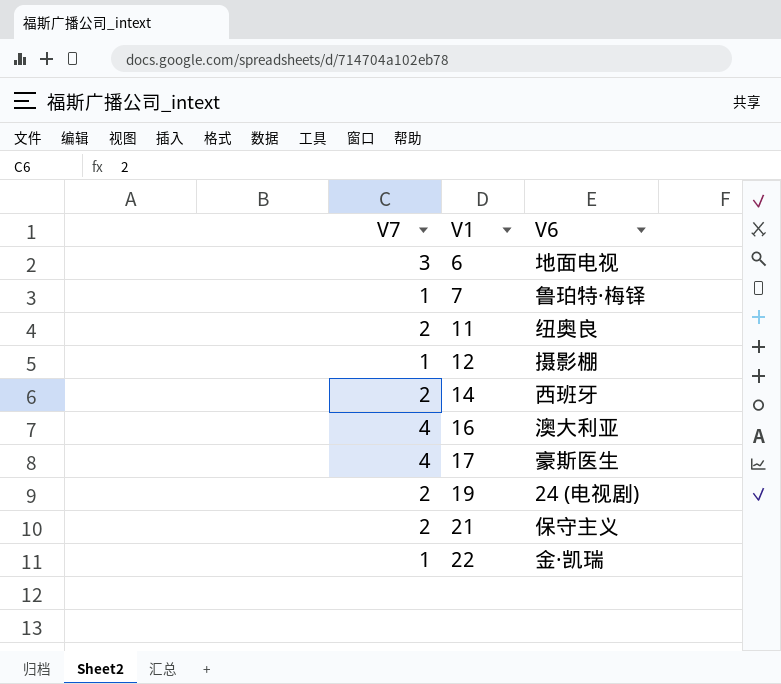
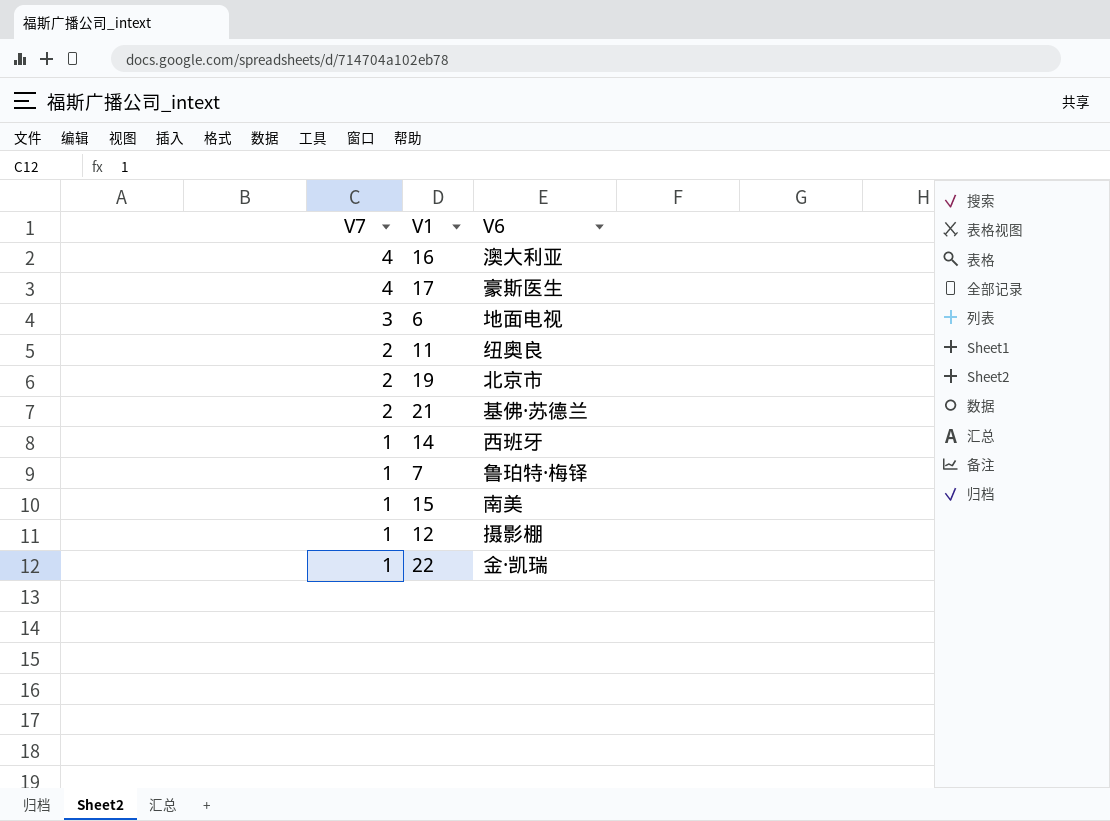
row order: V1 ascending -> V7 descending
19 | V6: 24 (电视剧) -> 北京市
21 | V6: 保守主义 -> 基佛·苏德兰
14 | V7: 2 -> 1
row 15: none -> 1 | 南美

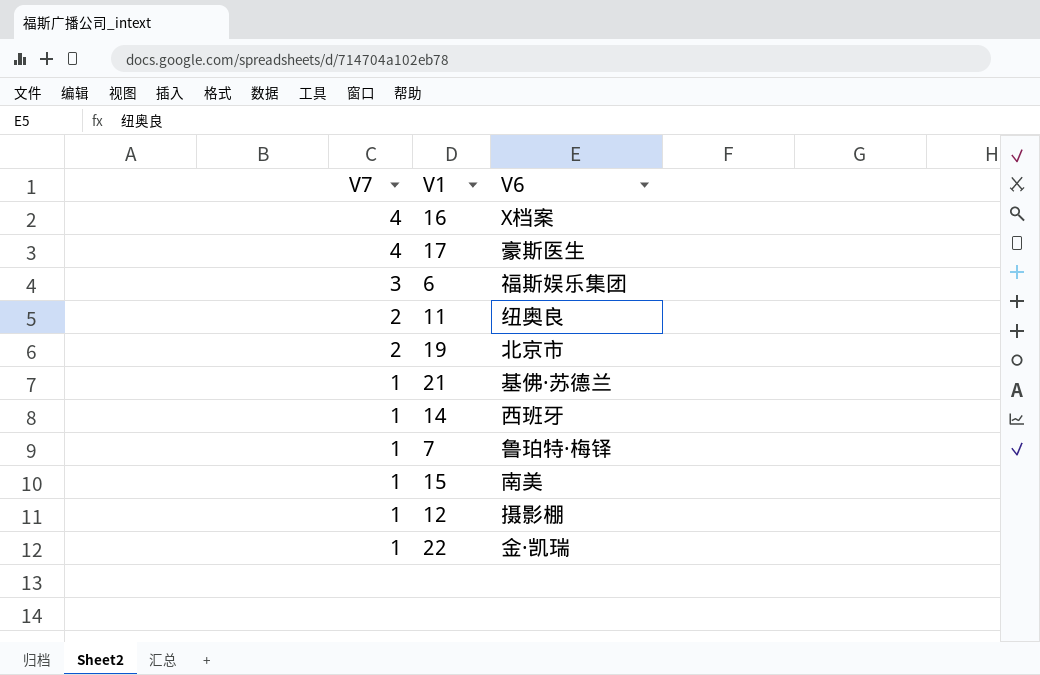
16 | V6: 澳大利亚 -> X档案
6 | V6: 地面电视 -> 福斯娱乐集团
21 | V7: 2 -> 1

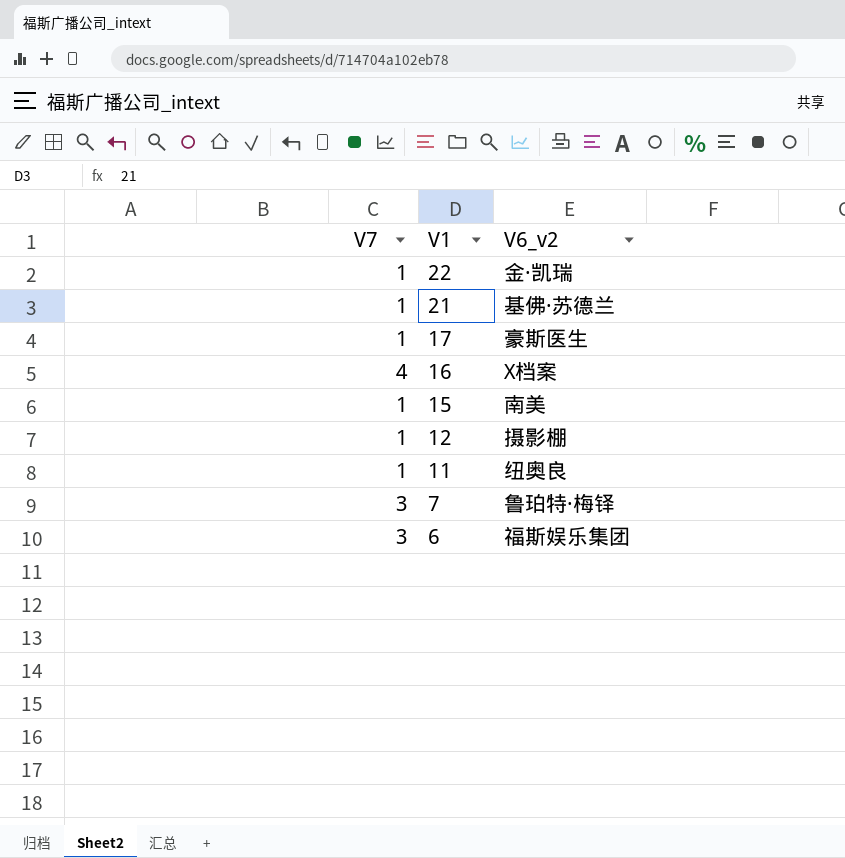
row order: V7 descending -> V1 descending
column name: V6 -> V6_v2
row 19: 2 | 北京市 -> none
row 14: 1 | 西班牙 -> none
17 | V7: 4 -> 1
11 | V7: 2 -> 1
7 | V7: 1 -> 3

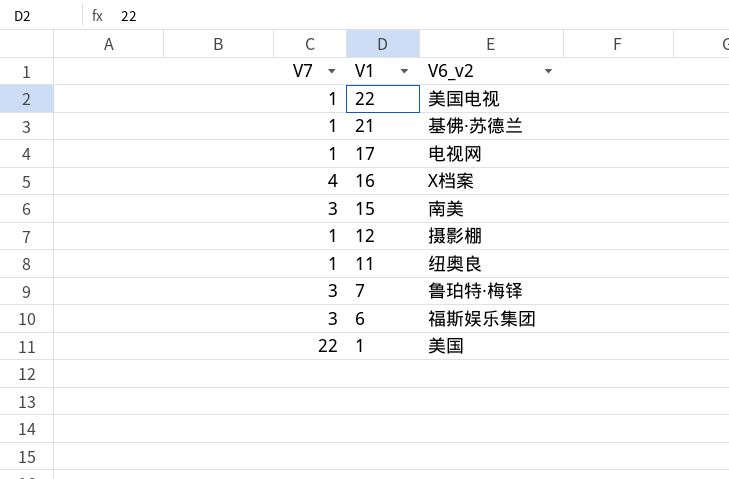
22 | V6_v2: 金·凯瑞 -> 美国电视
17 | V6_v2: 豪斯医生 -> 电视网
15 | V7: 1 -> 3
row 1: none -> 22 | 美国

